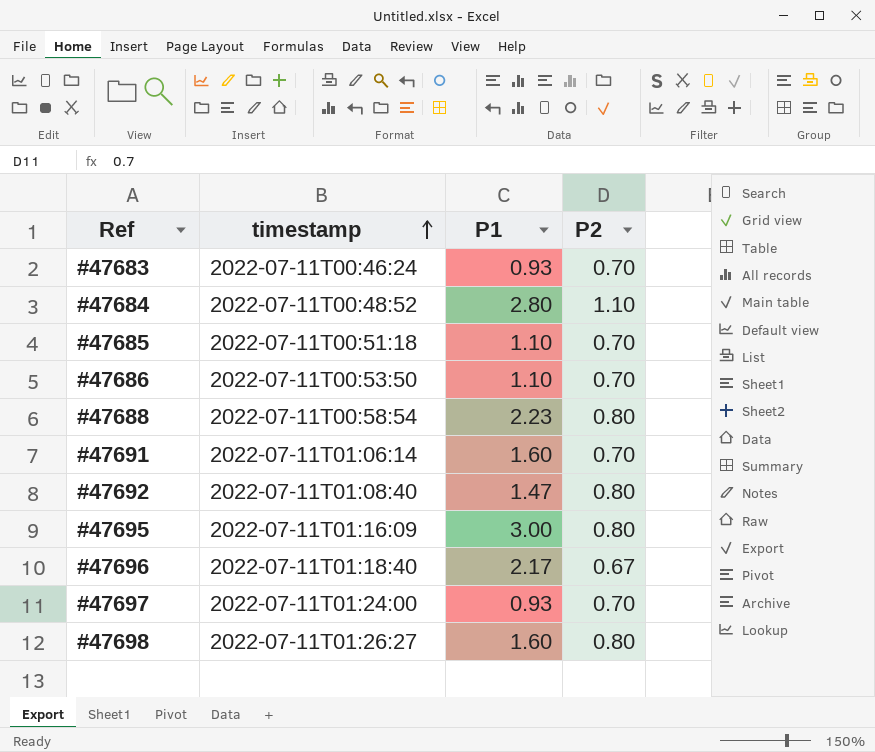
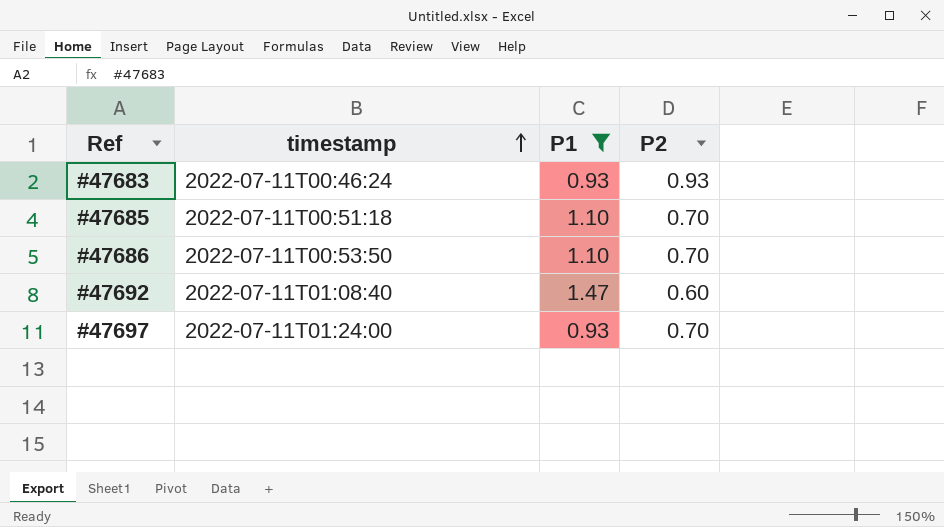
filter: none -> P1 <= 1.47
#47683 | P2: 0.70 -> 0.93
#47692 | P2: 0.80 -> 0.60

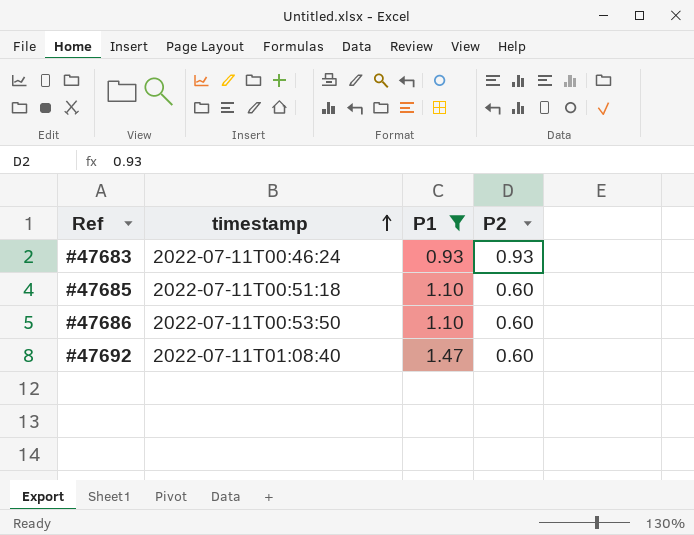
row #47697: 2022-07-11T01:24:00 | 0.93 | 0.70 -> none
#47685 | P2: 0.70 -> 0.60
#47686 | P2: 0.70 -> 0.60

